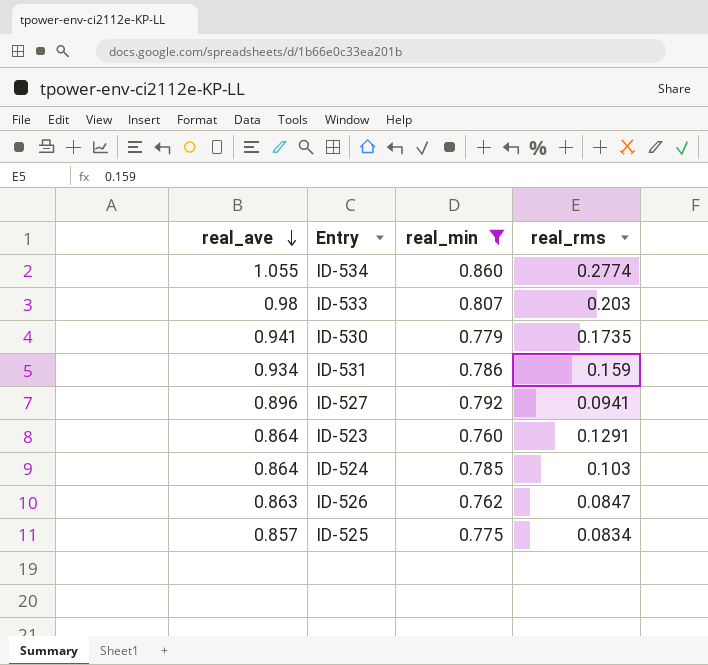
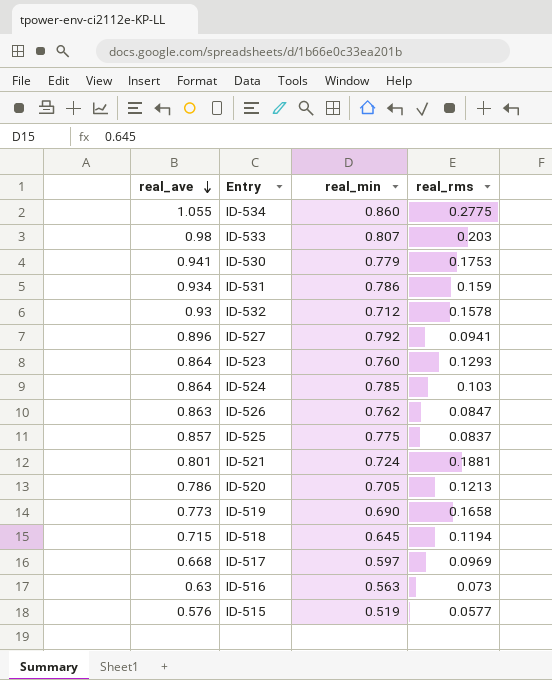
filter: real_min >= 0.760 -> none
ID-534 | real_rms: 0.2774 -> 0.2775
ID-530 | real_rms: 0.1735 -> 0.1753
ID-523 | real_rms: 0.1291 -> 0.1293
ID-525 | real_rms: 0.0834 -> 0.0837

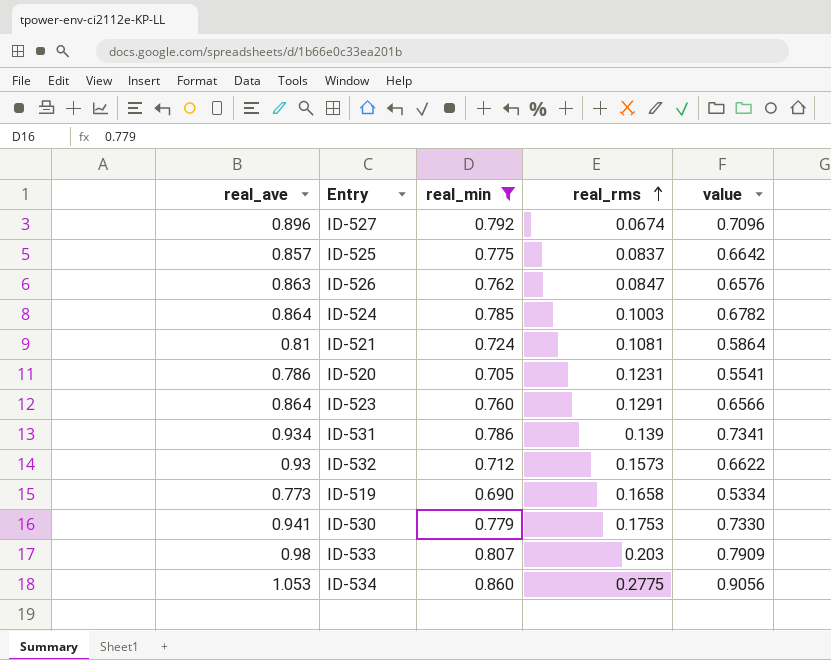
filter: none -> real_min >= 0.690
row order: real_ave descending -> real_rms ascending
column value | formula: none -> [real_ave] * [real_min]
ID-527 | real_rms: 0.0941 -> 0.0674
ID-524 | real_rms: 0.103 -> 0.1003
ID-521 | real_ave: 0.801 -> 0.81
ID-521 | real_rms: 0.1881 -> 0.1081
ID-520 | real_rms: 0.1213 -> 0.1231
ID-523 | real_rms: 0.1293 -> 0.1291
ID-531 | real_rms: 0.159 -> 0.139
ID-532 | real_rms: 0.1578 -> 0.1573
ID-534 | real_ave: 1.055 -> 1.053

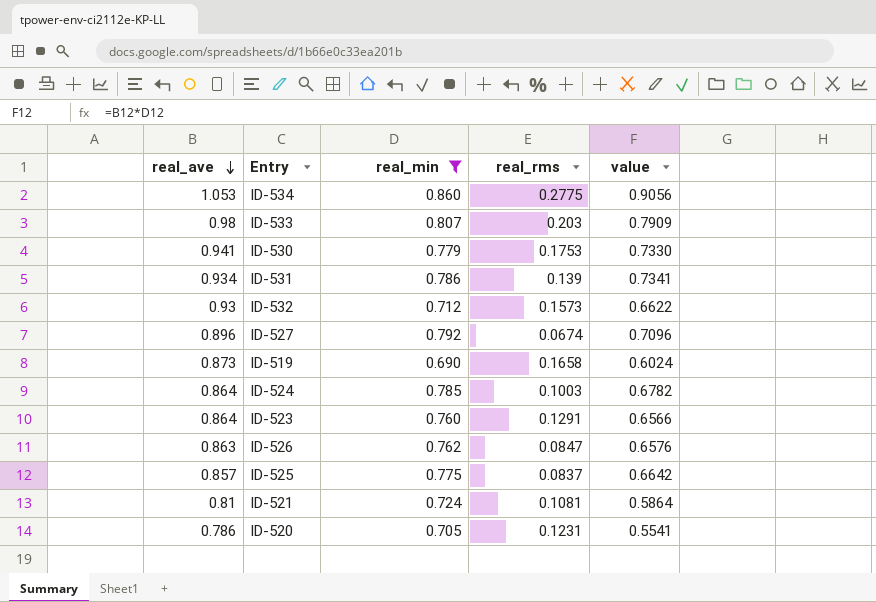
row order: real_rms ascending -> real_ave descending
ID-519 | real_ave: 0.773 -> 0.873
ID-519 | value: 0.5334 -> 0.6024

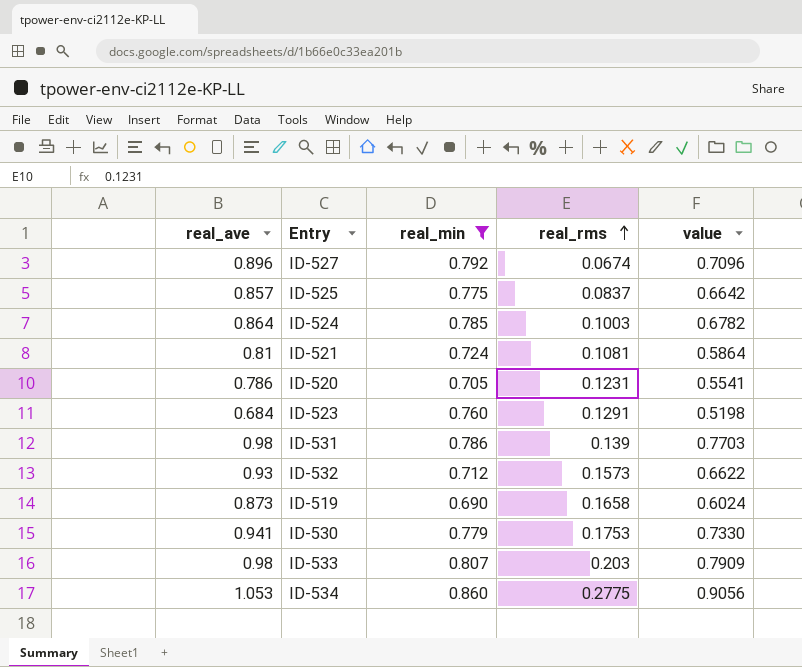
row order: real_ave descending -> real_rms ascending
row ID-526: 0.863 | 0.762 | 0.0847 | 0.6576 -> none
ID-523 | real_ave: 0.864 -> 0.684
ID-523 | value: 0.6566 -> 0.5198
ID-531 | real_ave: 0.934 -> 0.98
ID-531 | value: 0.7341 -> 0.7703

